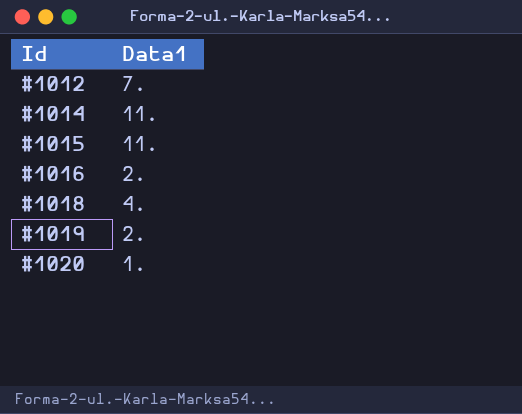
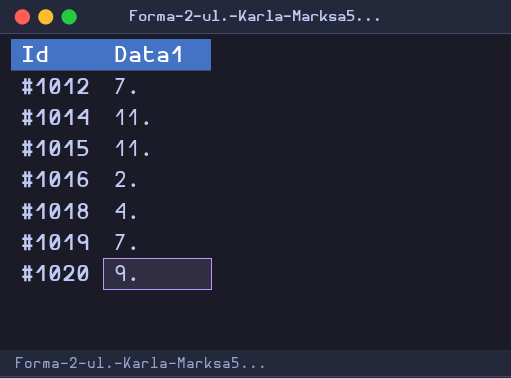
#1019 | Data1: 2. -> 7.
#1020 | Data1: 1. -> 9.

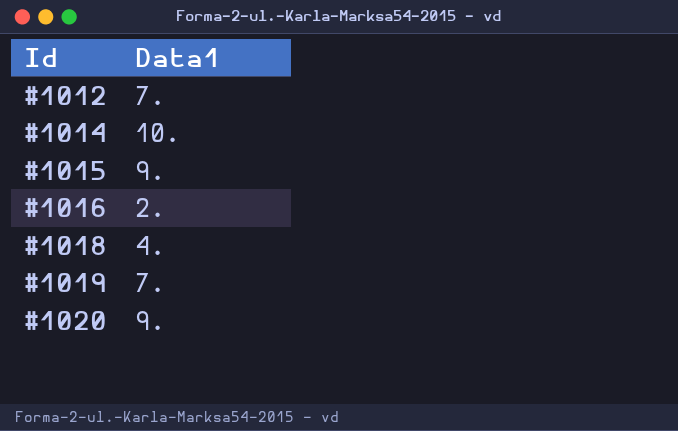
#1014 | Data1: 11. -> 10.
#1015 | Data1: 11. -> 9.

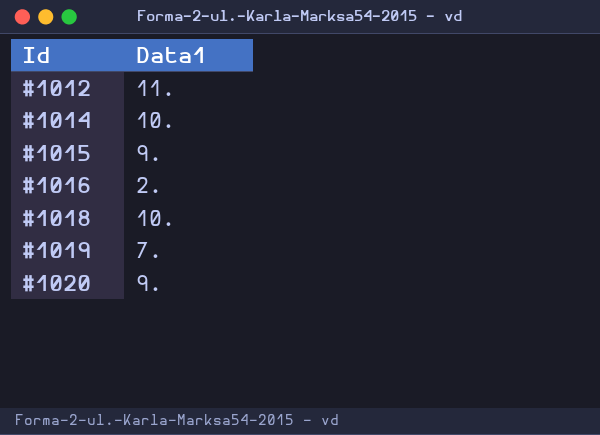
#1012 | Data1: 7. -> 11.
#1018 | Data1: 4. -> 10.

